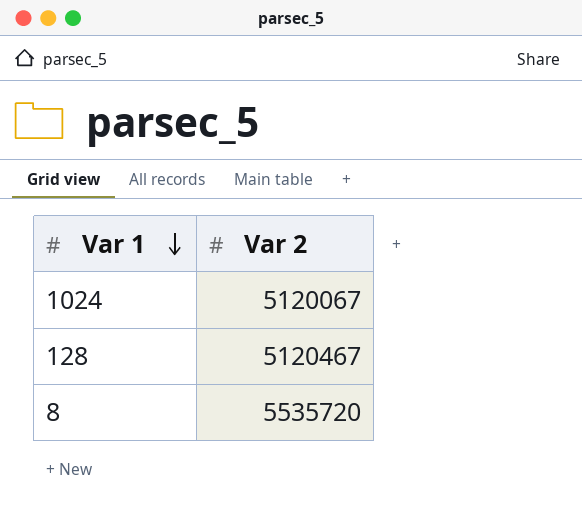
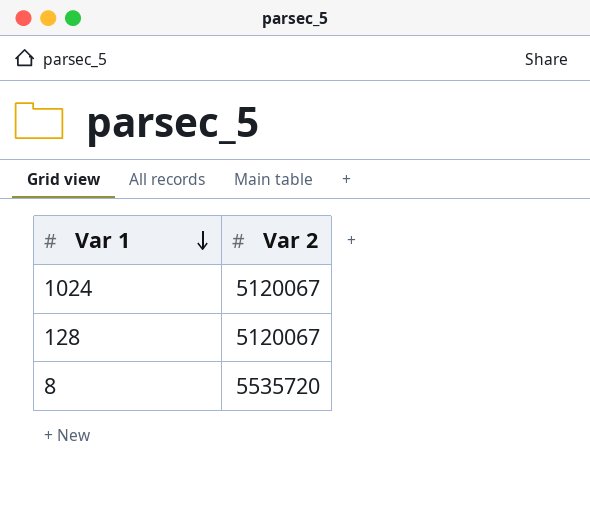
128 | Var 2: 5120467 -> 5120067

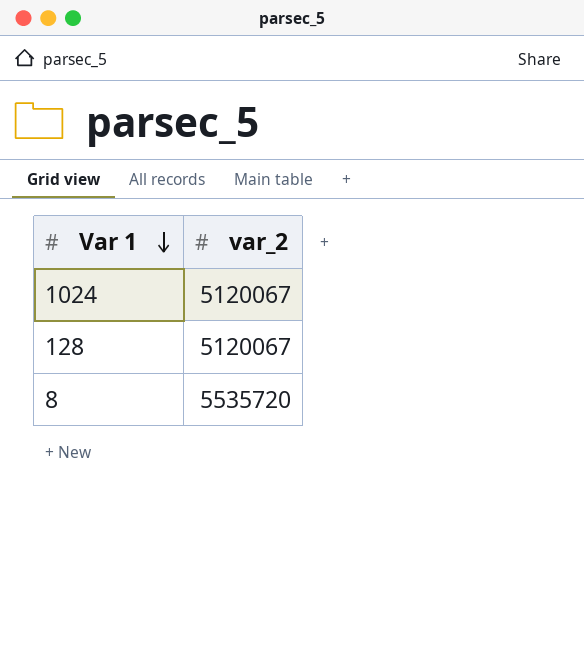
column name: Var 2 -> var_2

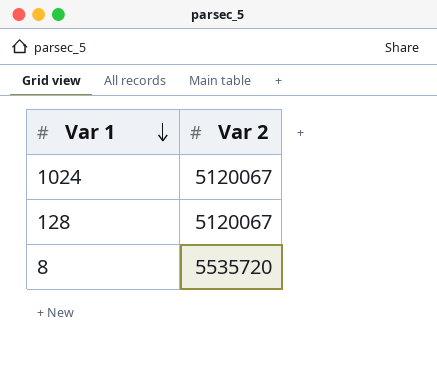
column name: var_2 -> Var 2

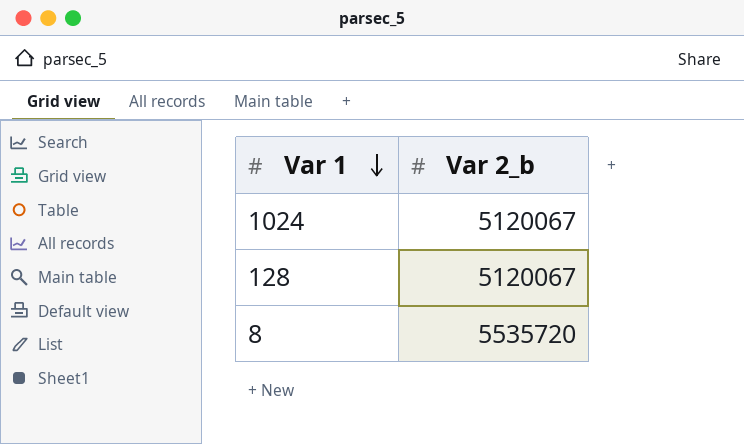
column name: Var 2 -> Var 2_b

